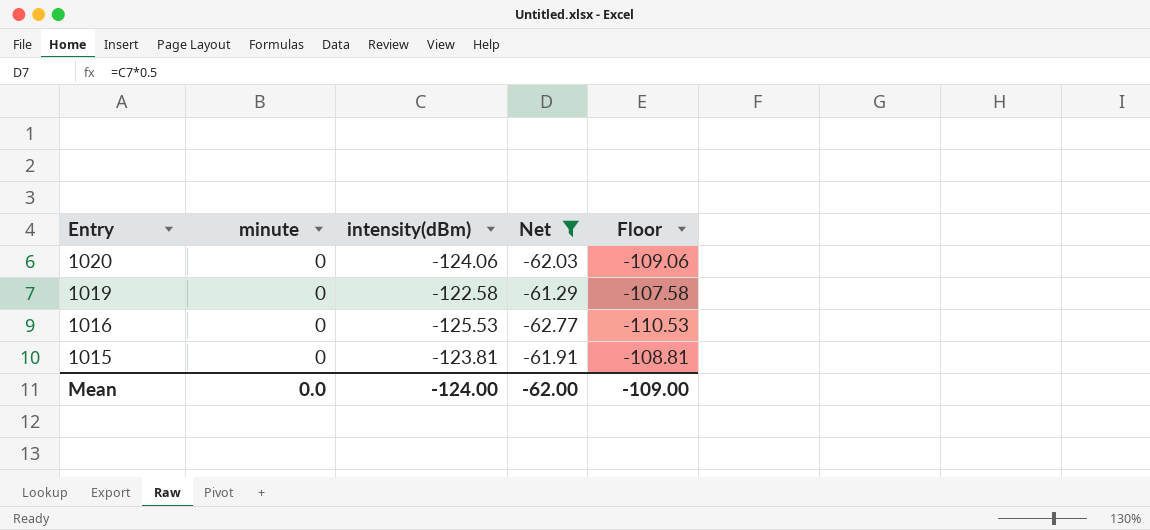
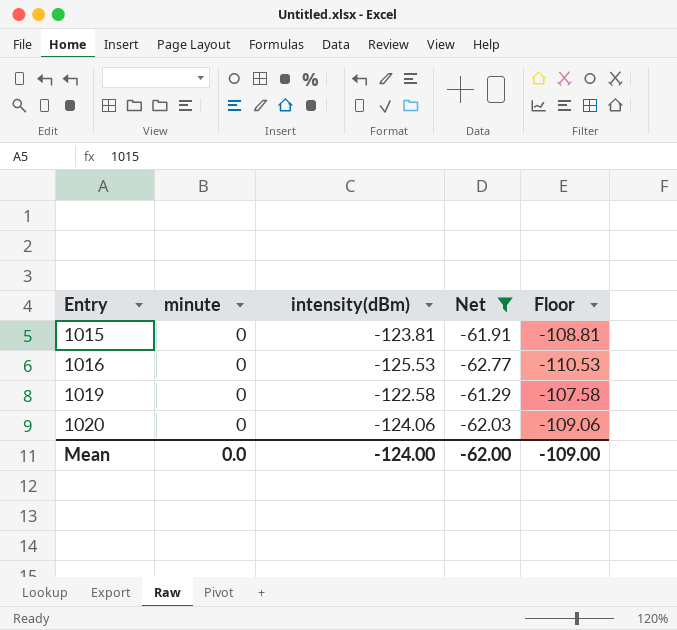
row order: Entry descending -> Entry ascending

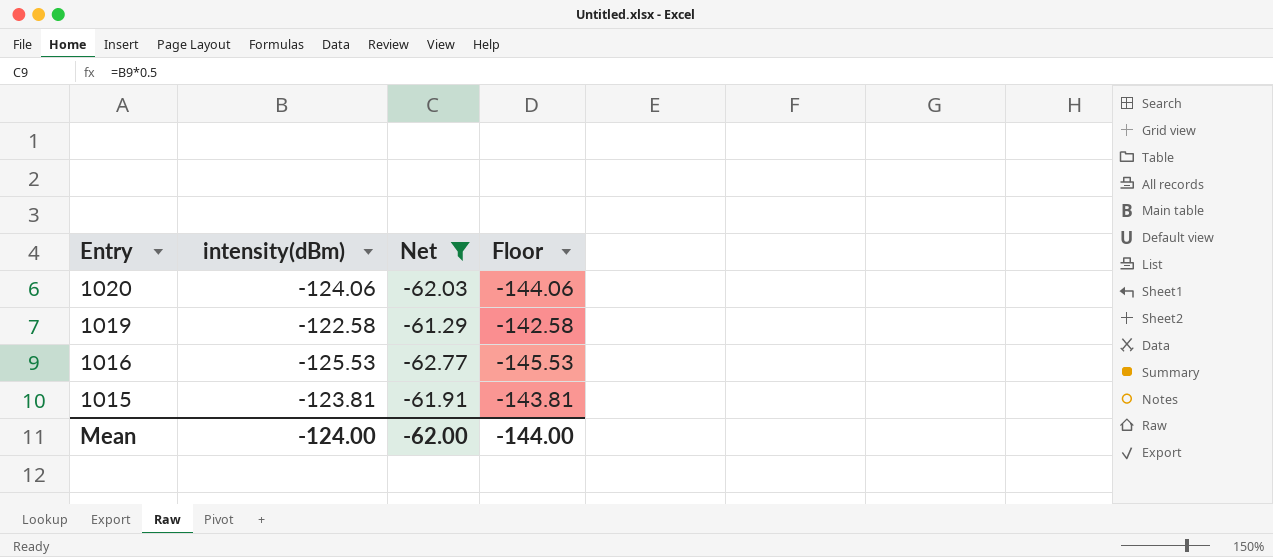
row order: Entry ascending -> Entry descending
column minute | position: 2 -> none
column Floor | formula: [intensity(dBm)] + 15 -> [intensity(dBm)] - 20
Mean | Floor: -109.00 -> -144.00

